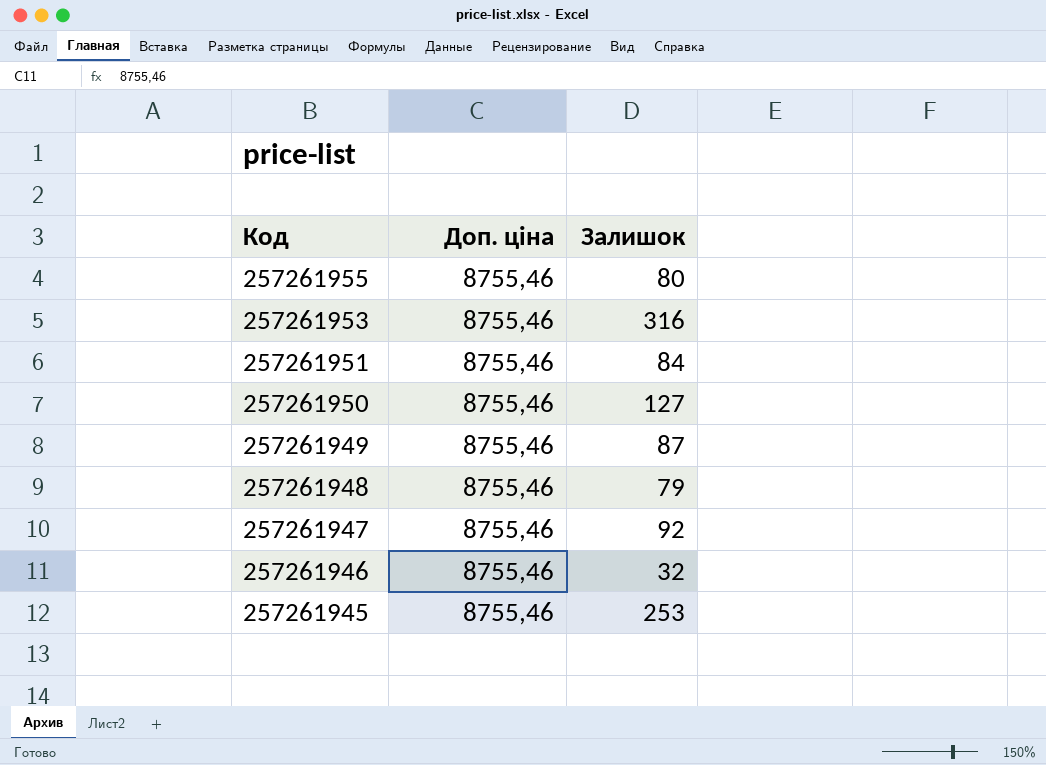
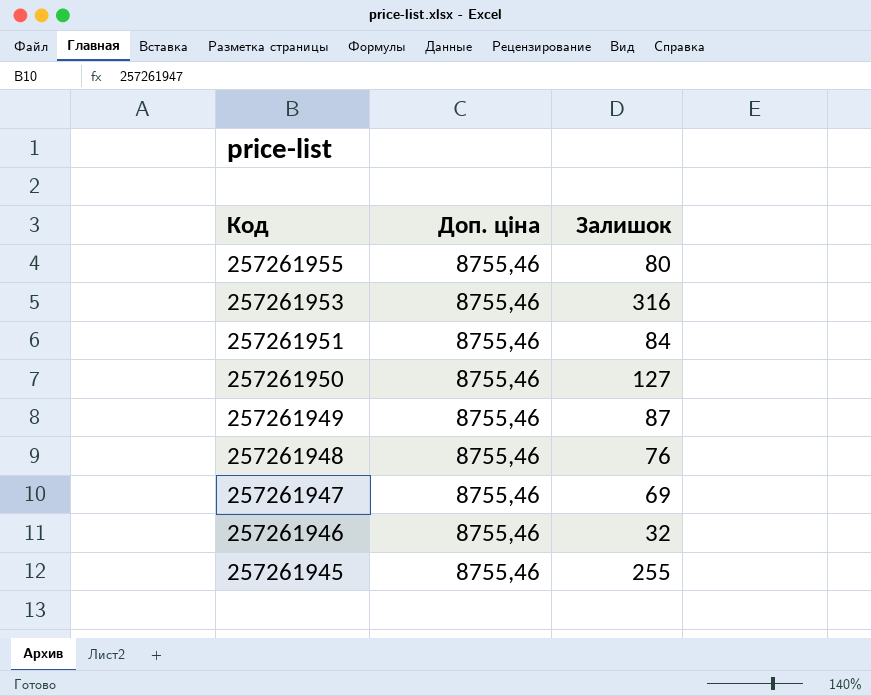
257261948 | Залишок: 79 -> 76
257261947 | Залишок: 92 -> 69
257261945 | Залишок: 253 -> 255

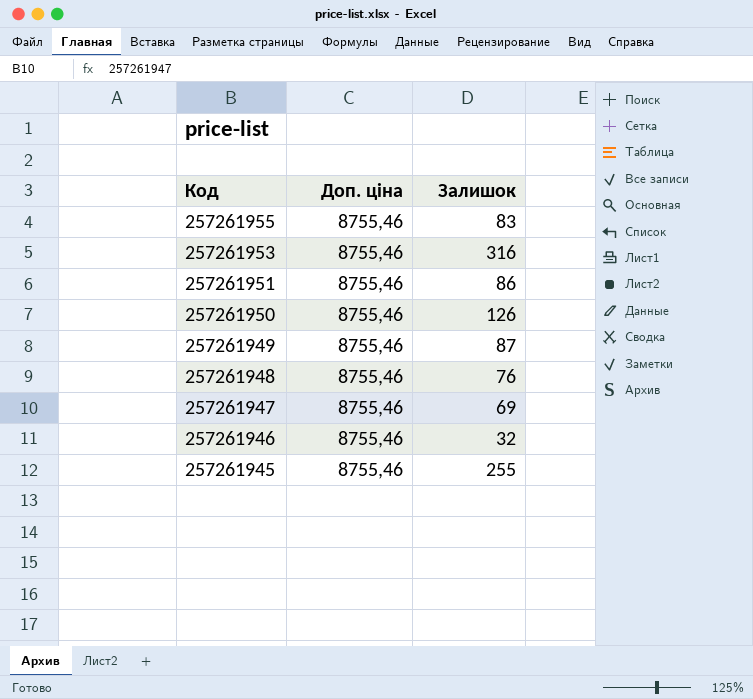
257261955 | Залишок: 80 -> 83
257261951 | Залишок: 84 -> 86
257261950 | Залишок: 127 -> 126

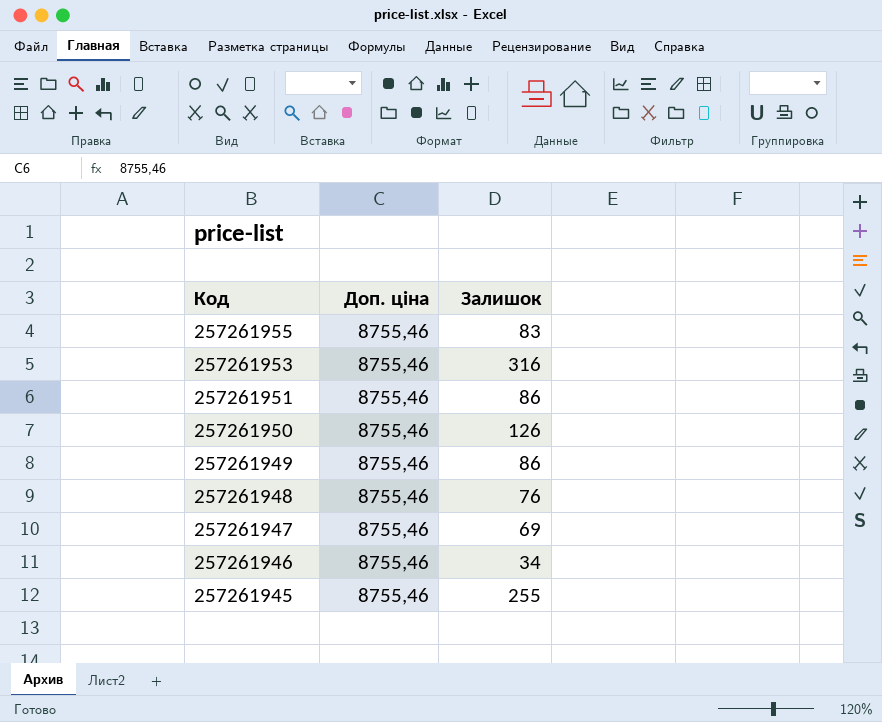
257261949 | Залишок: 87 -> 86
257261946 | Залишок: 32 -> 34

